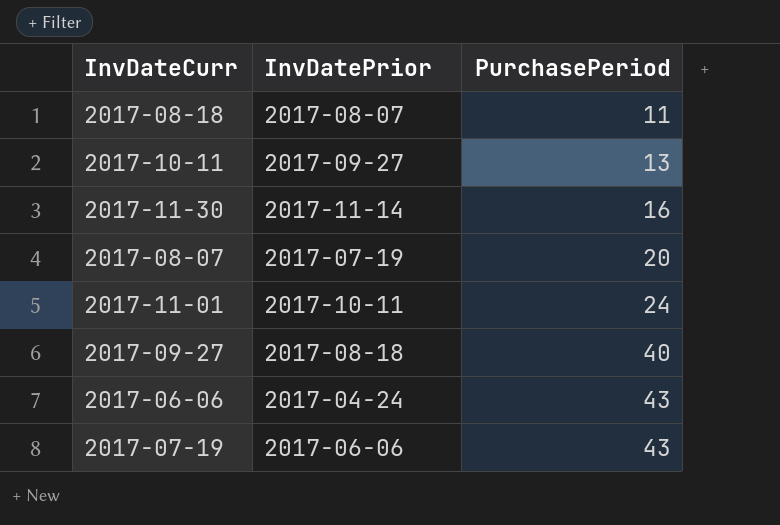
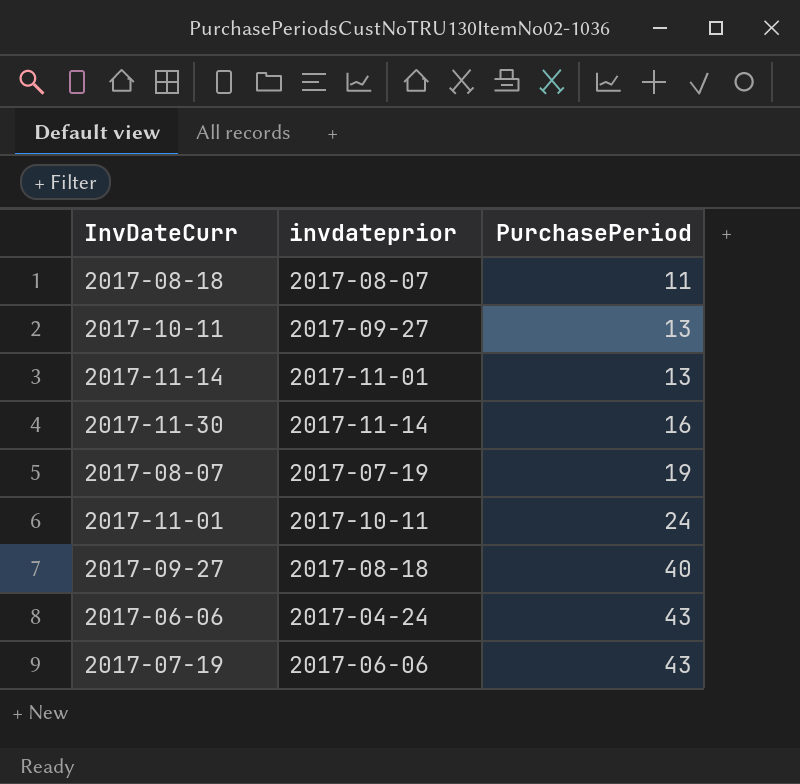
column name: InvDatePrior -> invdateprior
row 2017-11-14: none -> 2017-11-01 | 13
2017-08-07 | PurchasePeriod: 20 -> 19

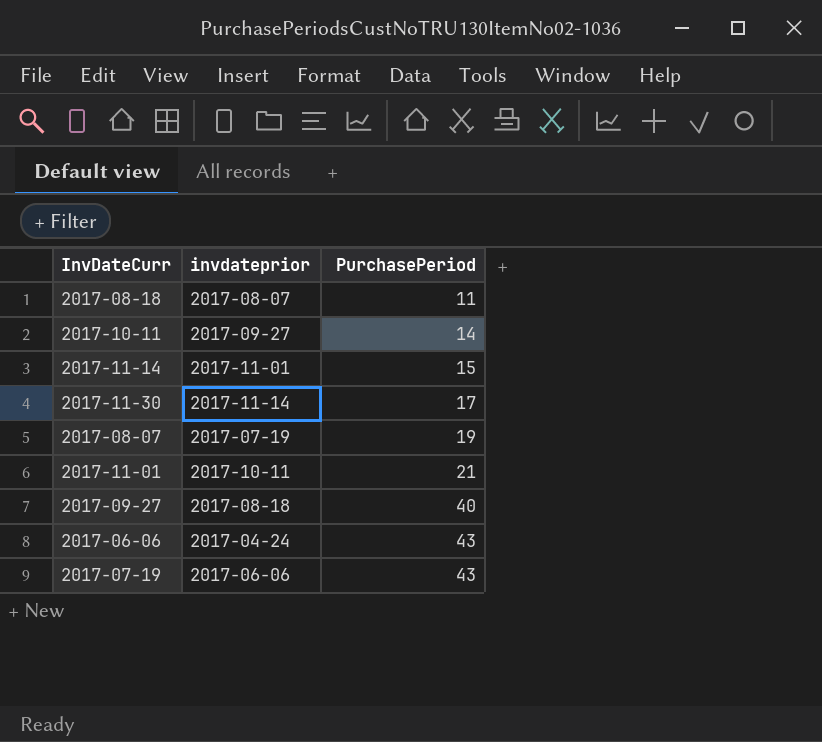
2017-10-11 | PurchasePeriod: 13 -> 14
2017-11-14 | PurchasePeriod: 13 -> 15
2017-11-30 | PurchasePeriod: 16 -> 17
2017-11-01 | PurchasePeriod: 24 -> 21

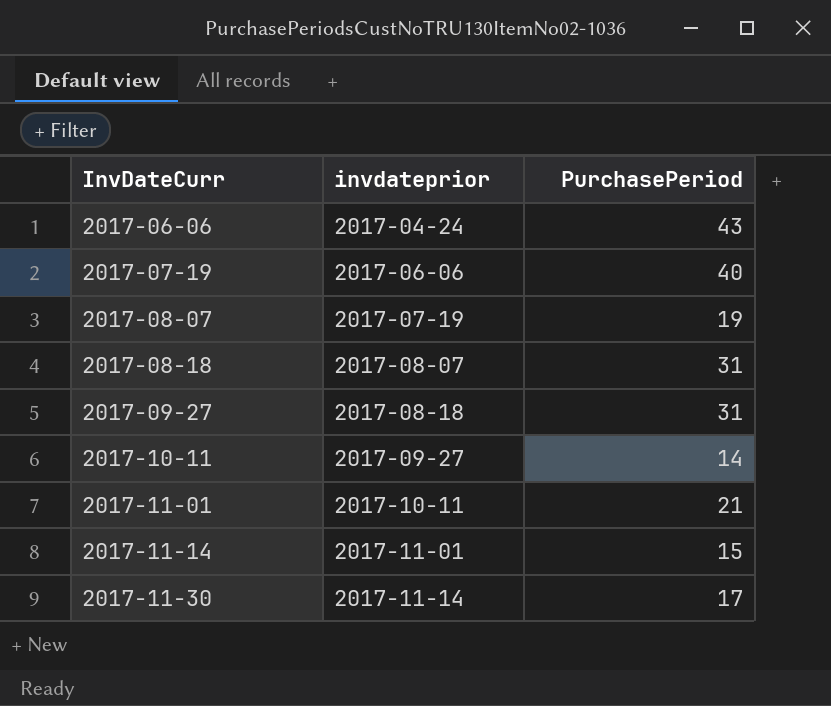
row order: PurchasePeriod ascending -> InvDateCurr ascending
2017-07-19 | PurchasePeriod: 43 -> 40
2017-08-18 | PurchasePeriod: 11 -> 31
2017-09-27 | PurchasePeriod: 40 -> 31

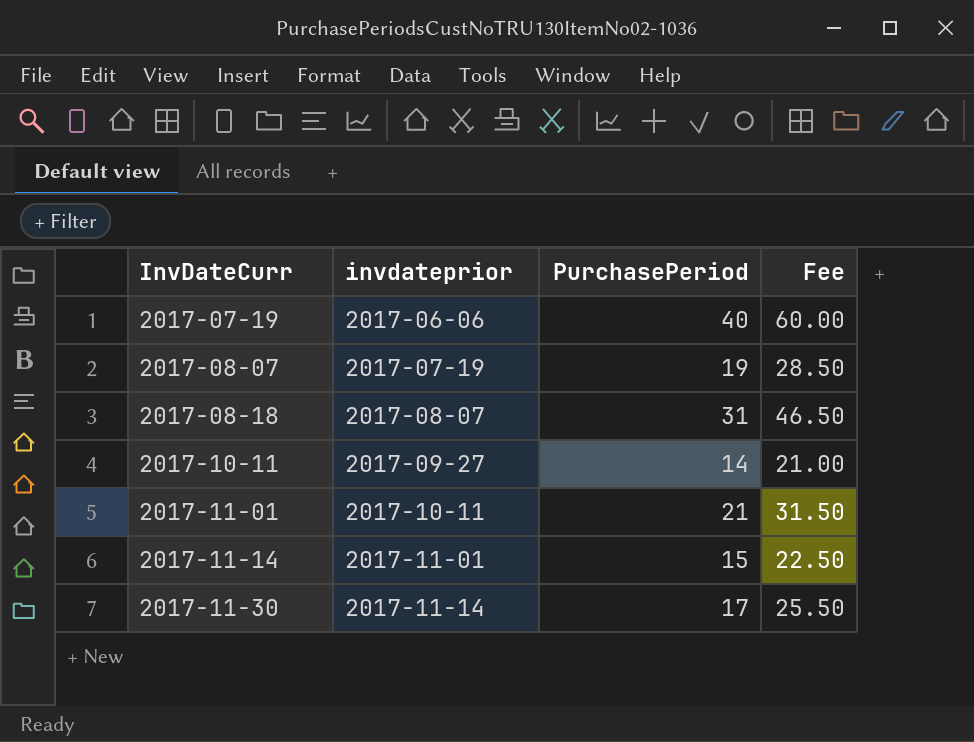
column Fee | formula: none -> [PurchasePeriod] * 1.5
row 2017-06-06: 2017-04-24 | 43 -> none
row 2017-09-27: 2017-08-18 | 31 -> none

